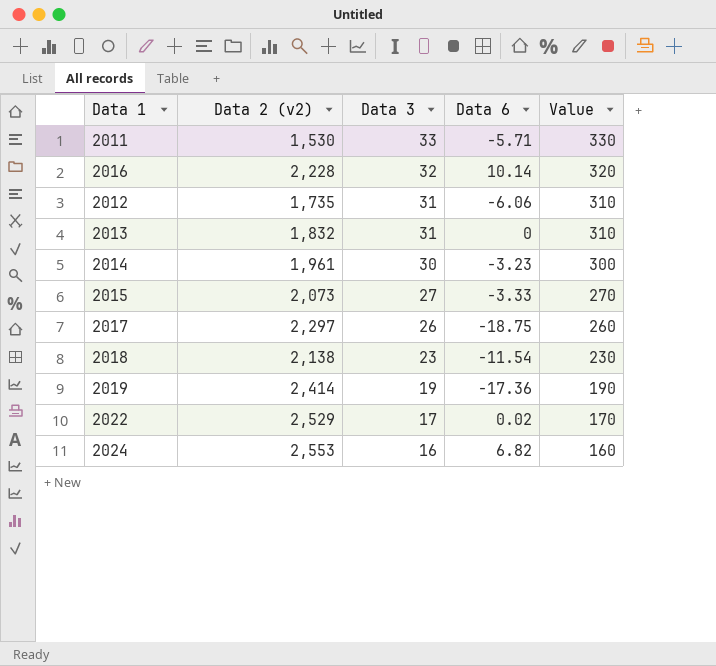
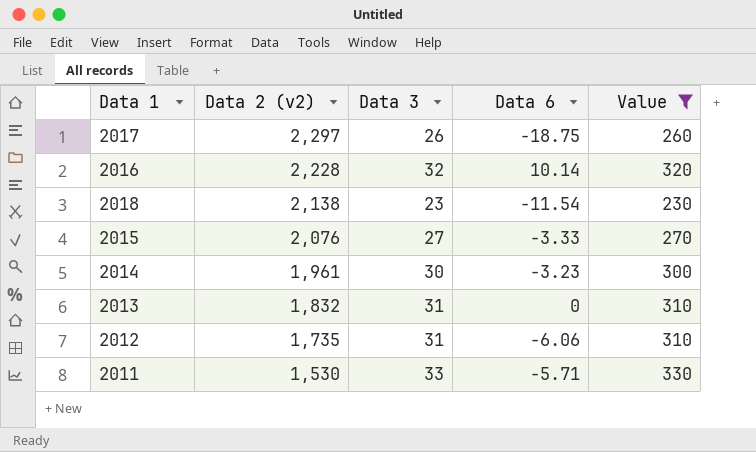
filter: none -> Value >= 230
row order: Data 3 descending -> Data 2 (v2) descending
2015 | Data 2 (v2): 2,073 -> 2,076

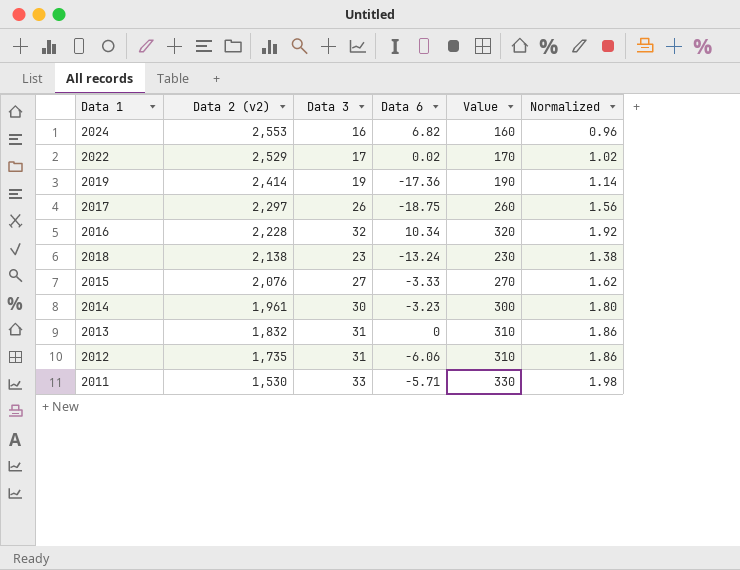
filter: Value >= 230 -> none
column Normalized | formula: none -> [Data 3] * 0.06
2016 | Data 6: 10.14 -> 10.34
2018 | Data 6: -11.54 -> -13.24

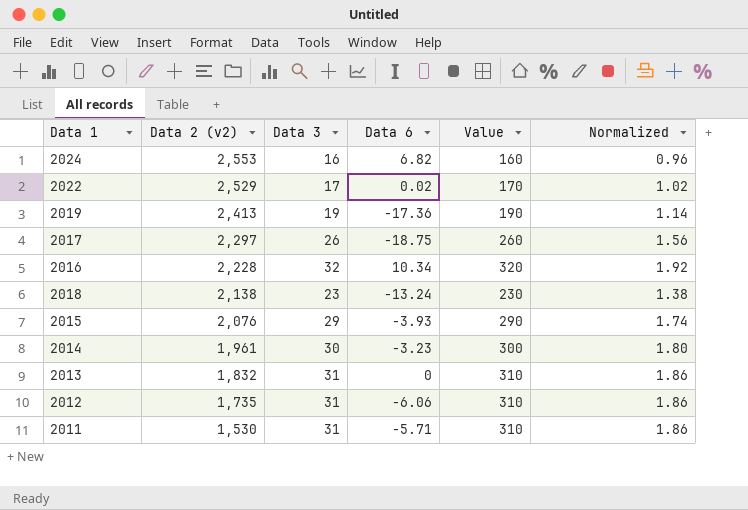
2019 | Data 2 (v2): 2,414 -> 2,413
2015 | Data 3: 27 -> 29
2015 | Data 6: -3.33 -> -3.93
2015 | Value: 270 -> 290
2015 | Normalized: 1.62 -> 1.74
2011 | Data 3: 33 -> 31
2011 | Value: 330 -> 310
2011 | Normalized: 1.98 -> 1.86

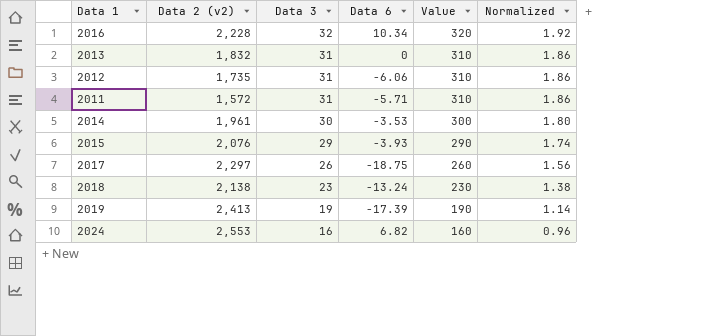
row order: Data 2 (v2) descending -> Data 3 descending
row 2022: 2,529 | 17 | 0.02 | 170 | 1.02 -> none
2011 | Data 2 (v2): 1,530 -> 1,572
2014 | Data 6: -3.23 -> -3.53
2019 | Data 6: -17.36 -> -17.39

